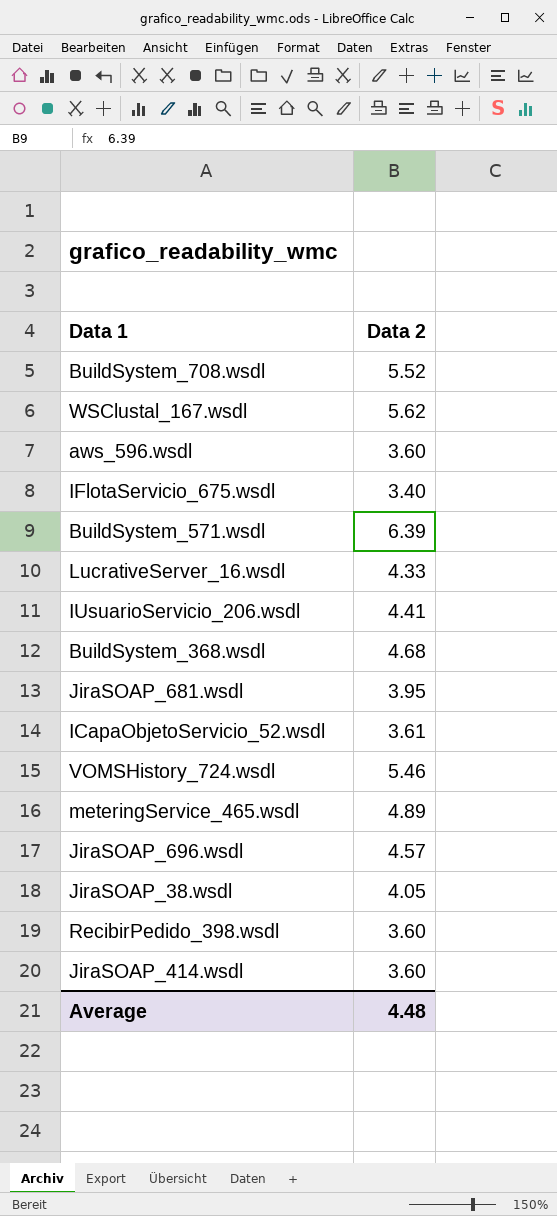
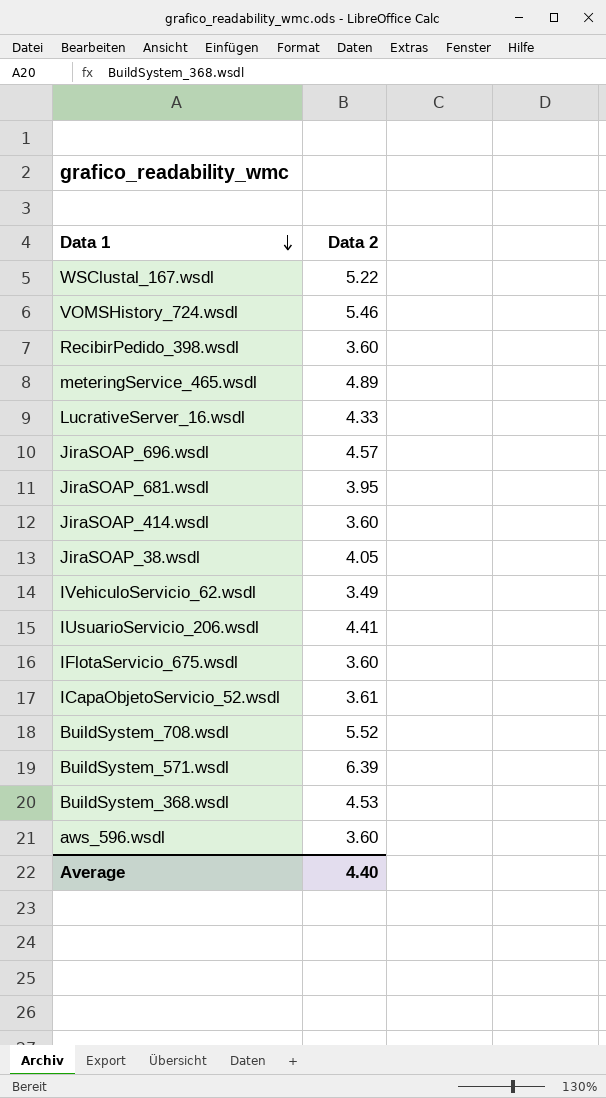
row order: none -> Data 1 descending
WSClustal_167.wsdl | Data 2: 5.62 -> 5.22
row IVehiculoServicio_62.wsdl: none -> 3.49
IFlotaServicio_675.wsdl | Data 2: 3.40 -> 3.60
BuildSystem_368.wsdl | Data 2: 4.68 -> 4.53
Average | Data 2: 4.48 -> 4.40

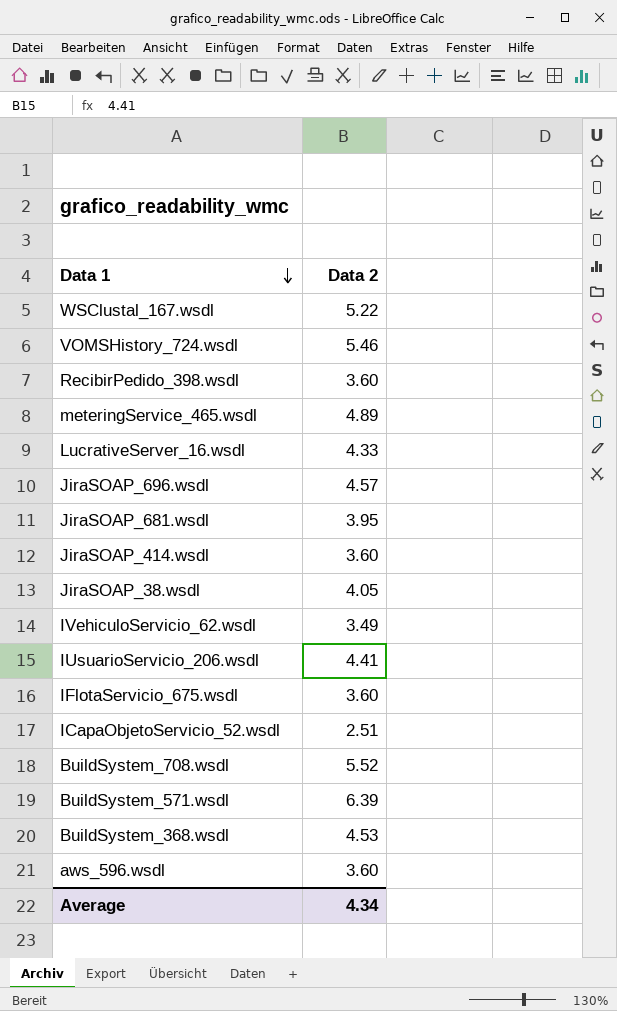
ICapaObjetoServicio_52.wsdl | Data 2: 3.61 -> 2.51
Average | Data 2: 4.40 -> 4.34

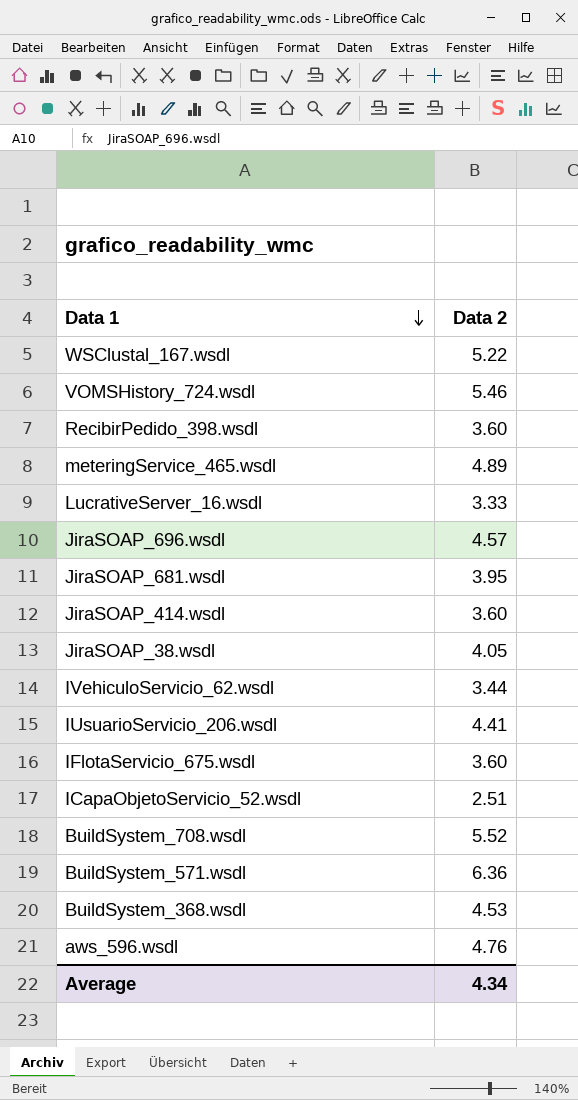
LucrativeServer_16.wsdl | Data 2: 4.33 -> 3.33
IVehiculoServicio_62.wsdl | Data 2: 3.49 -> 3.44
BuildSystem_571.wsdl | Data 2: 6.39 -> 6.36
aws_596.wsdl | Data 2: 3.60 -> 4.76

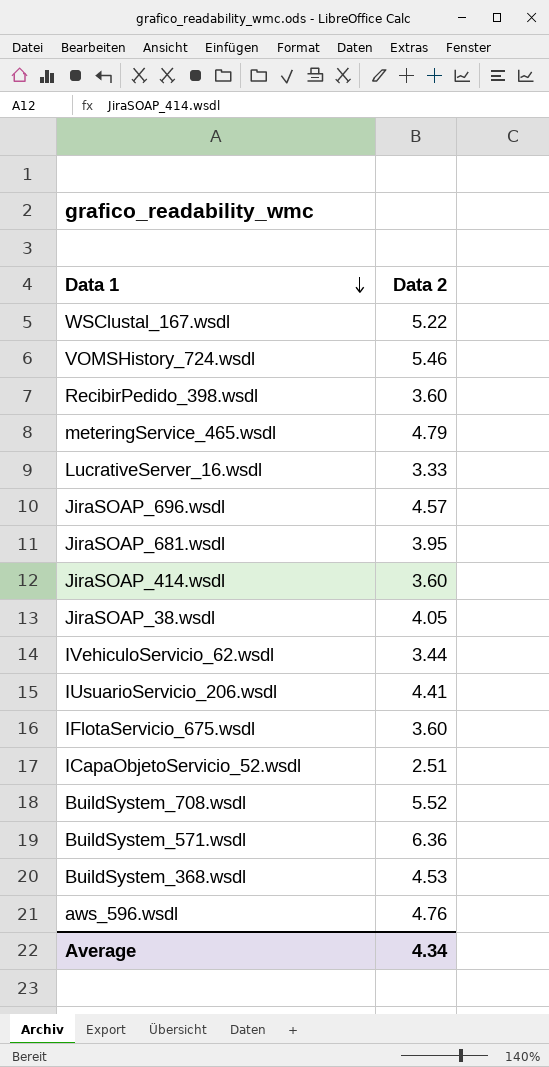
meteringService_465.wsdl | Data 2: 4.89 -> 4.79

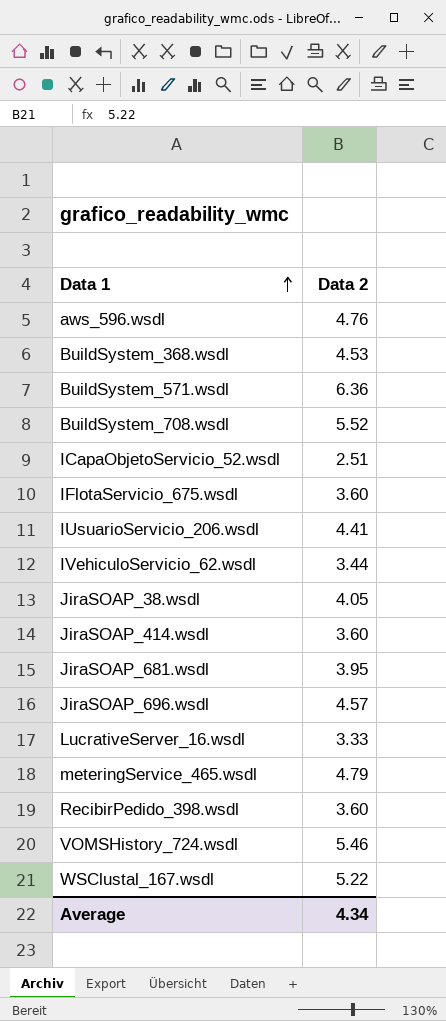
row order: Data 1 descending -> Data 1 ascending

